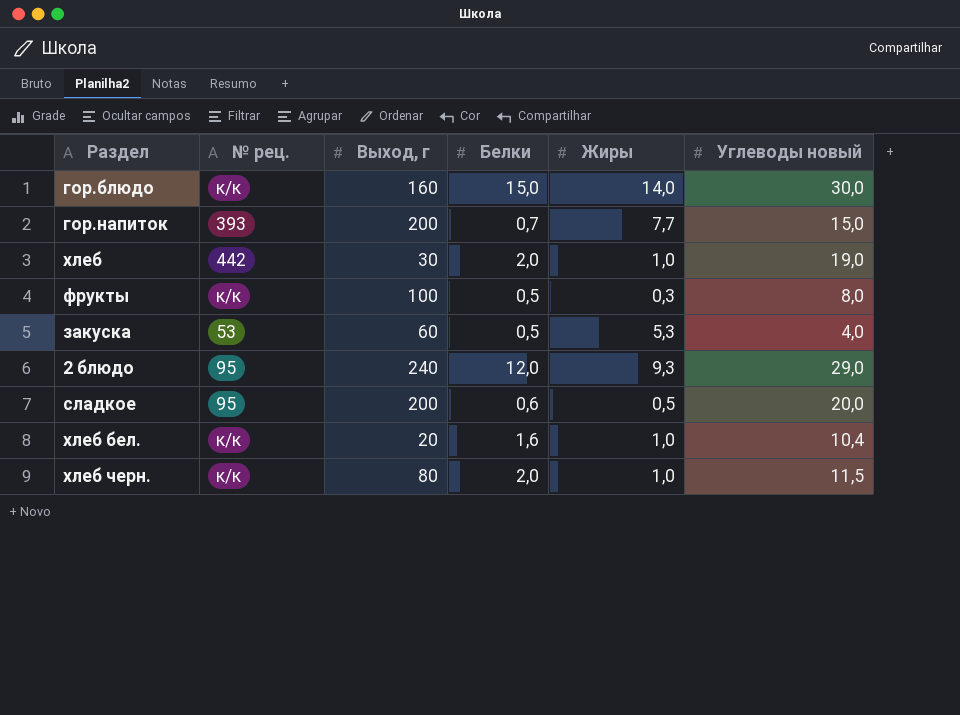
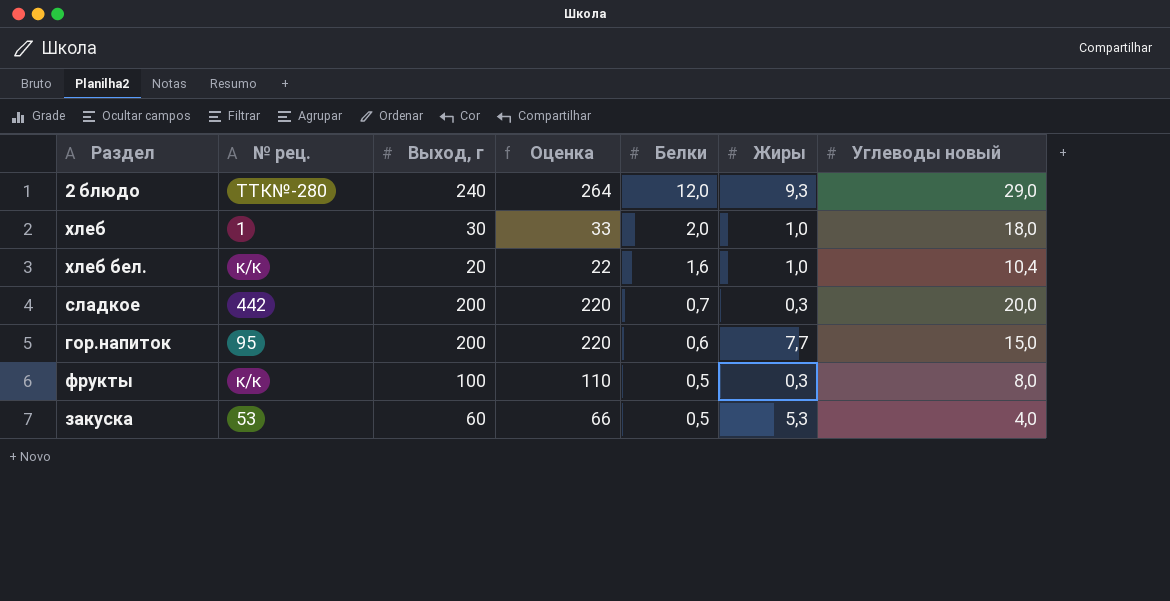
row order: none -> Белки descending
column Оценка | formula: none -> [Выход, г] * 1,1
row гор.блюдо: к/к | 160 | 15,0 | 14,0 | 30,0 -> none
row хлеб черн.: к/к | 80 | 2,0 | 1,0 | 11,5 -> none
2 блюдо | № рец.: 95 -> ТТК№-280
хлеб | № рец.: 442 -> 1
хлеб | Углеводы новый: 19,0 -> 18,0
сладкое | № рец.: 95 -> 442
сладкое | Белки: 0,6 -> 0,7
сладкое | Жиры: 0,5 -> 0,3
гор.напиток | № рец.: 393 -> 95
гор.напиток | Белки: 0,7 -> 0,6

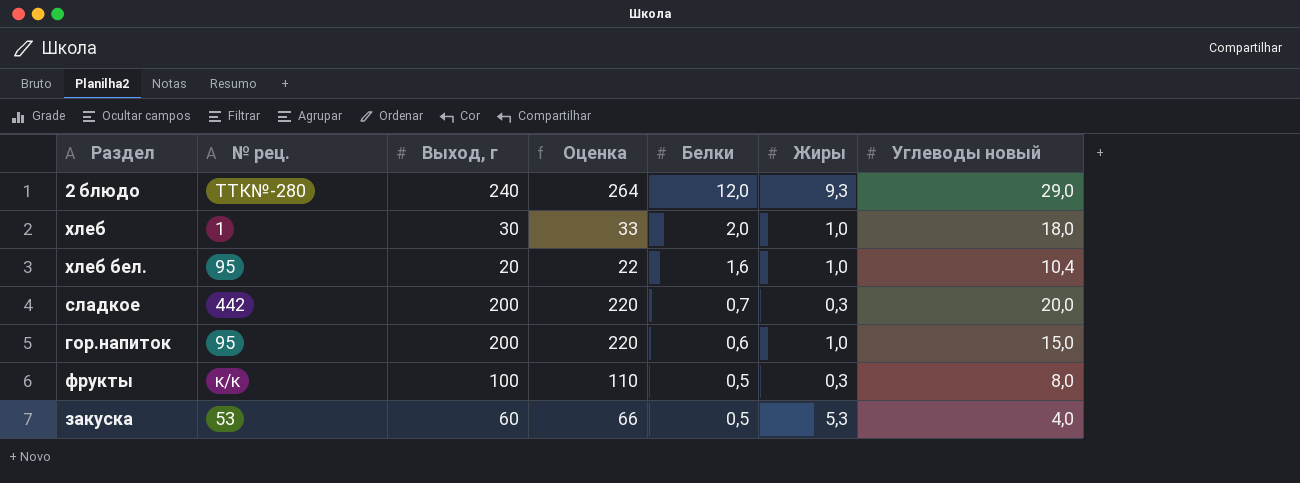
хлеб бел. | № рец.: к/к -> 95
гор.напиток | Жиры: 7,7 -> 1,0

